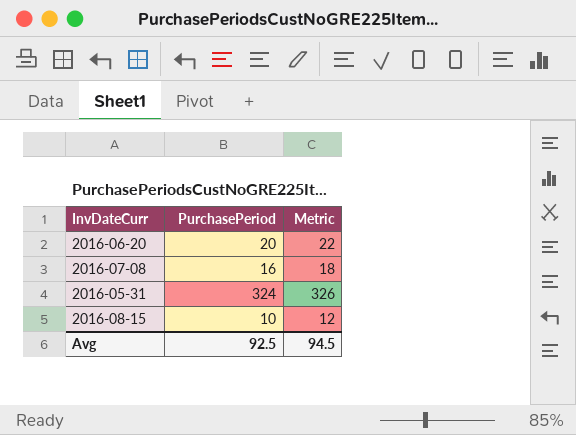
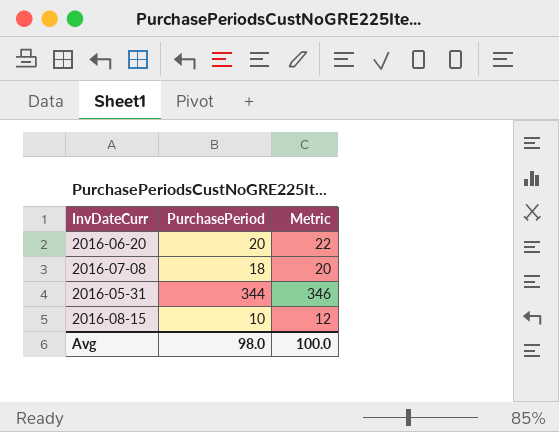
2016-07-08 | PurchasePeriod: 16 -> 18
2016-07-08 | Metric: 18 -> 20
2016-05-31 | PurchasePeriod: 324 -> 344
2016-05-31 | Metric: 326 -> 346
Avg | PurchasePeriod: 92.5 -> 98.0
Avg | Metric: 94.5 -> 100.0

